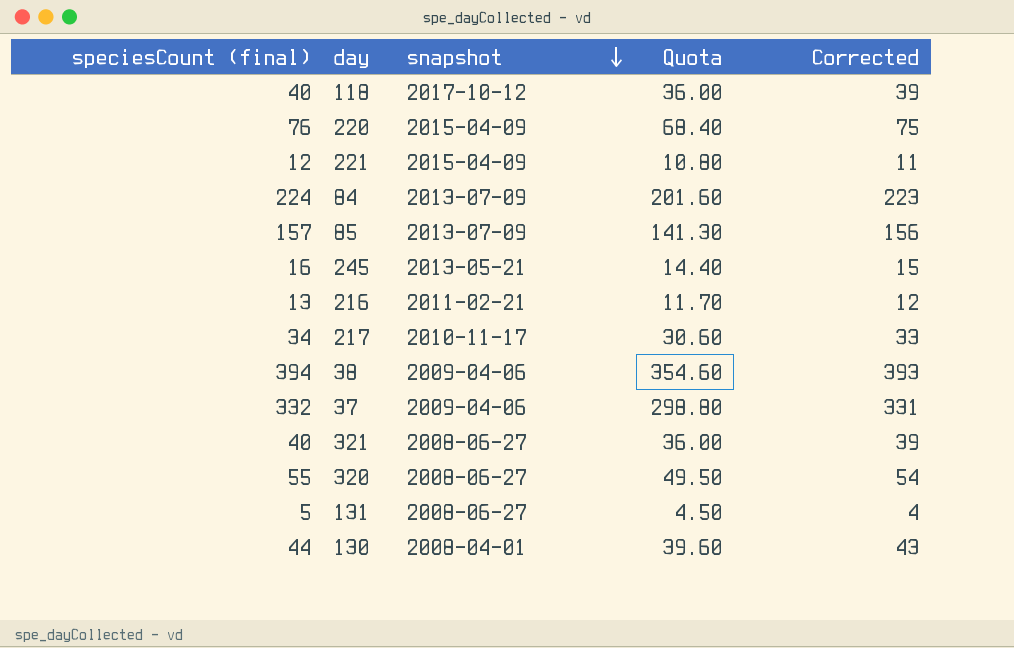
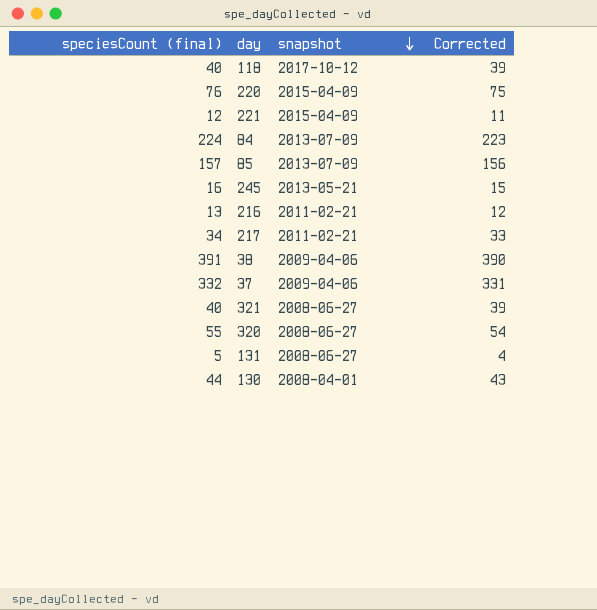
column Quota | formula: [speciesCount (final)] * 0.9 -> none
217 | snapshot: 2010-11-17 -> 2011-02-21
38 | speciesCount (final): 394 -> 391
38 | Corrected: 393 -> 390

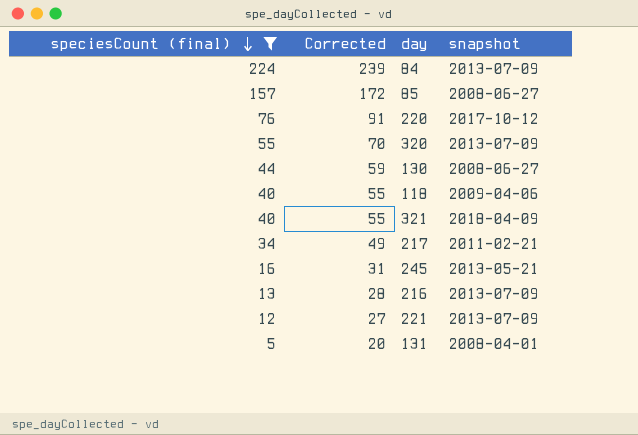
filter: none -> speciesCount (final) <= 224
row order: snapshot descending -> speciesCount (final) descending
column Corrected | formula: [speciesCount (final)] - 1 -> [speciesCount (final)] + 15
column Corrected | position: 4 -> 2
85 | snapshot: 2013-07-09 -> 2008-06-27
220 | snapshot: 2015-04-09 -> 2017-10-12
320 | snapshot: 2008-06-27 -> 2013-07-09
130 | snapshot: 2008-04-01 -> 2008-06-27
118 | snapshot: 2017-10-12 -> 2009-04-06
321 | snapshot: 2008-06-27 -> 2018-04-09
216 | snapshot: 2011-02-21 -> 2013-07-09
221 | snapshot: 2015-04-09 -> 2013-07-09
131 | snapshot: 2008-06-27 -> 2008-04-01

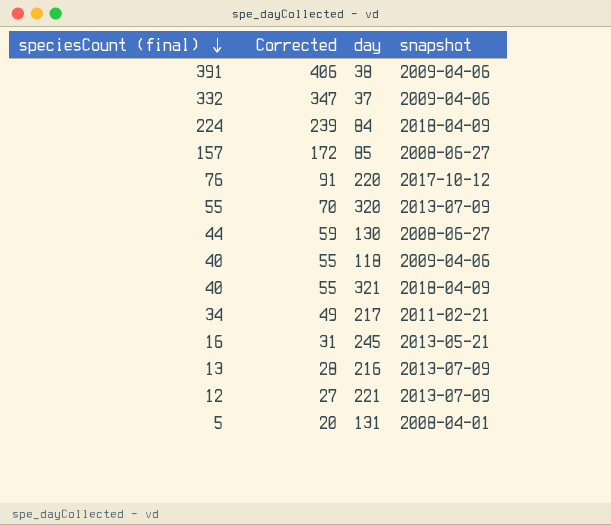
filter: speciesCount (final) <= 224 -> none
84 | snapshot: 2013-07-09 -> 2018-04-09

